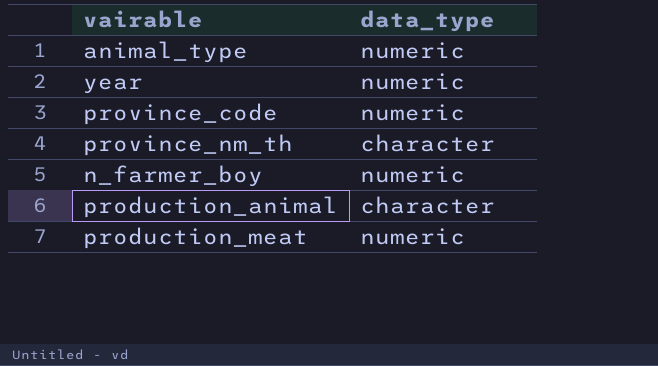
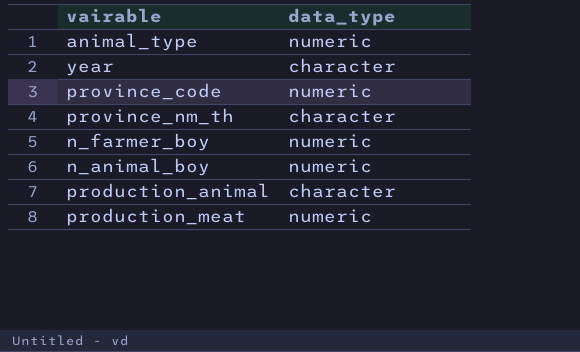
year | data_type: numeric -> character
row n_animal_boy: none -> numeric

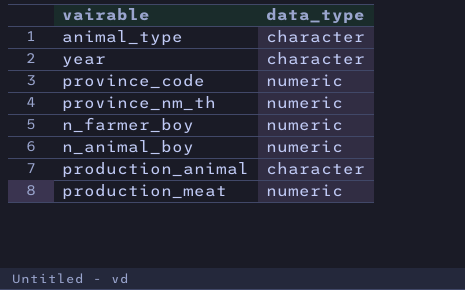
animal_type | data_type: numeric -> character
province_nm_th | data_type: character -> numeric

